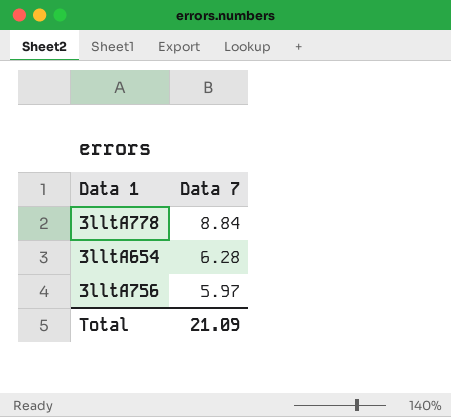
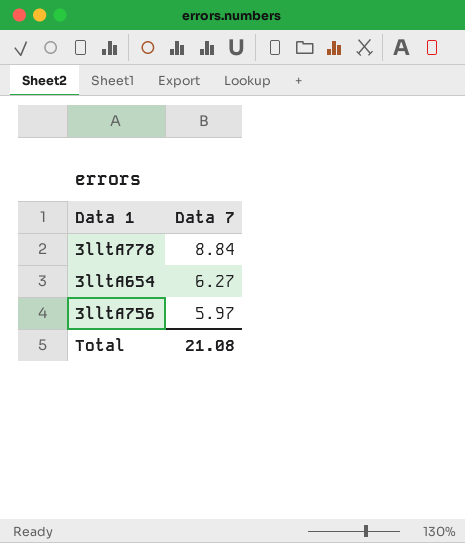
3lltA654 | Data 7: 6.28 -> 6.27
Total | Data 7: 21.09 -> 21.08

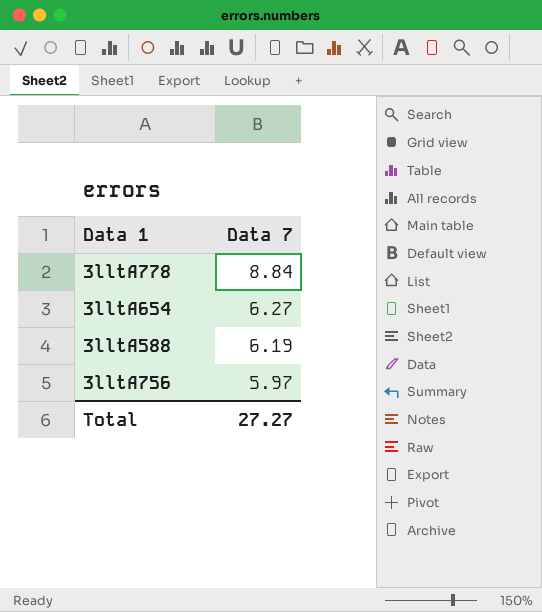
row 3lltA588: none -> 6.19
Total | Data 7: 21.08 -> 27.27

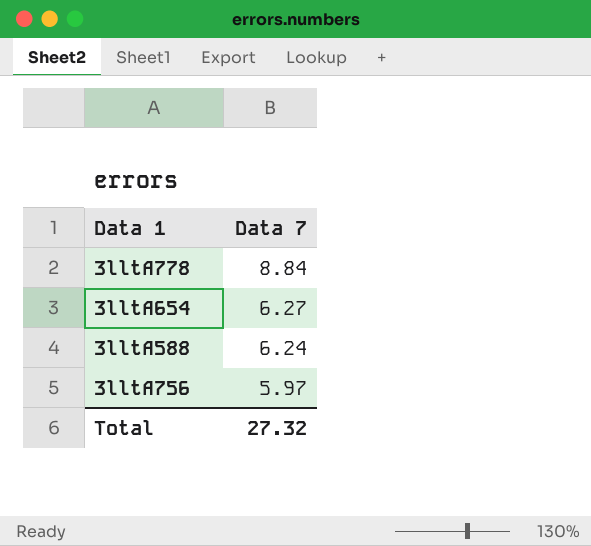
3lltA588 | Data 7: 6.19 -> 6.24
Total | Data 7: 27.27 -> 27.32

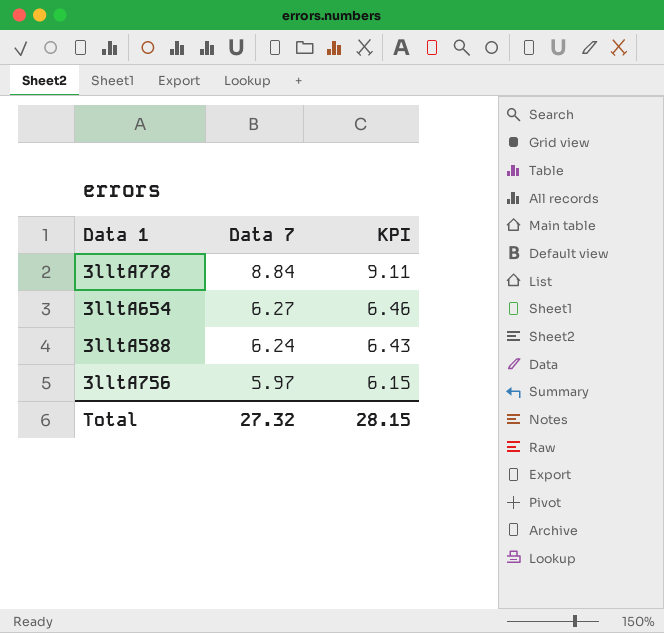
column KPI | formula: none -> [Data 7] * 1.03

